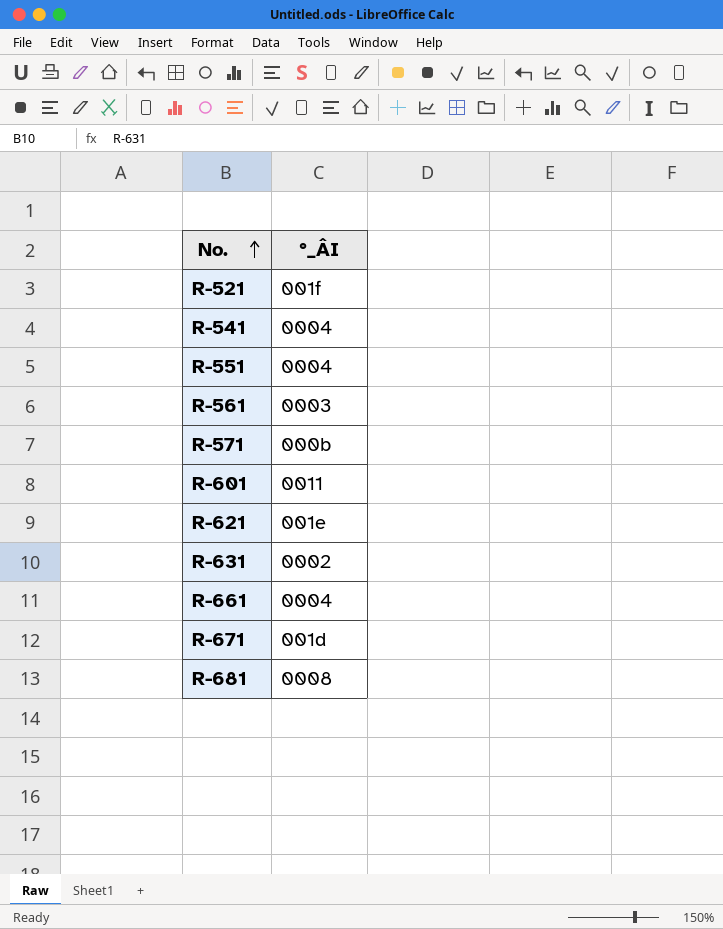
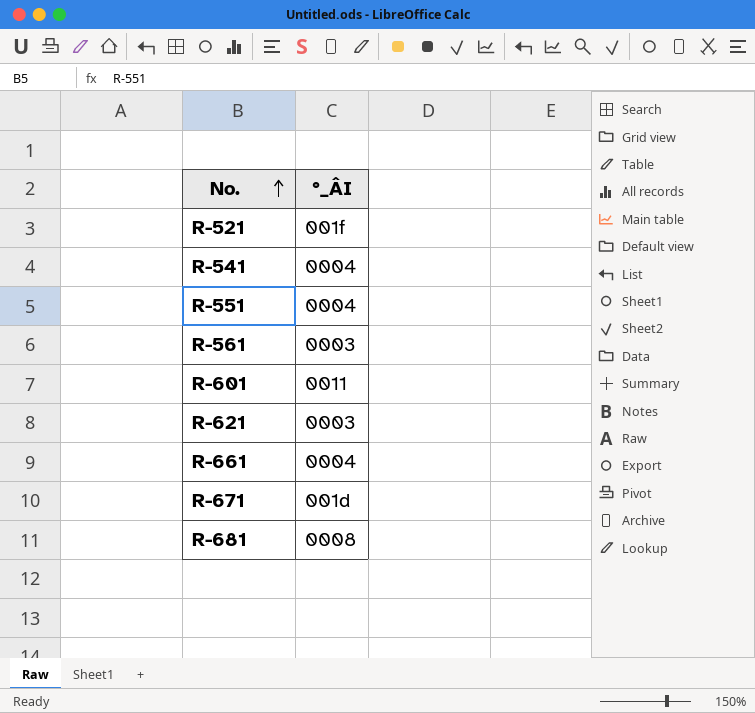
row R-571: 000b -> none
row R-631: 0002 -> none
R-621 | °_ÂI: 001e -> 0003

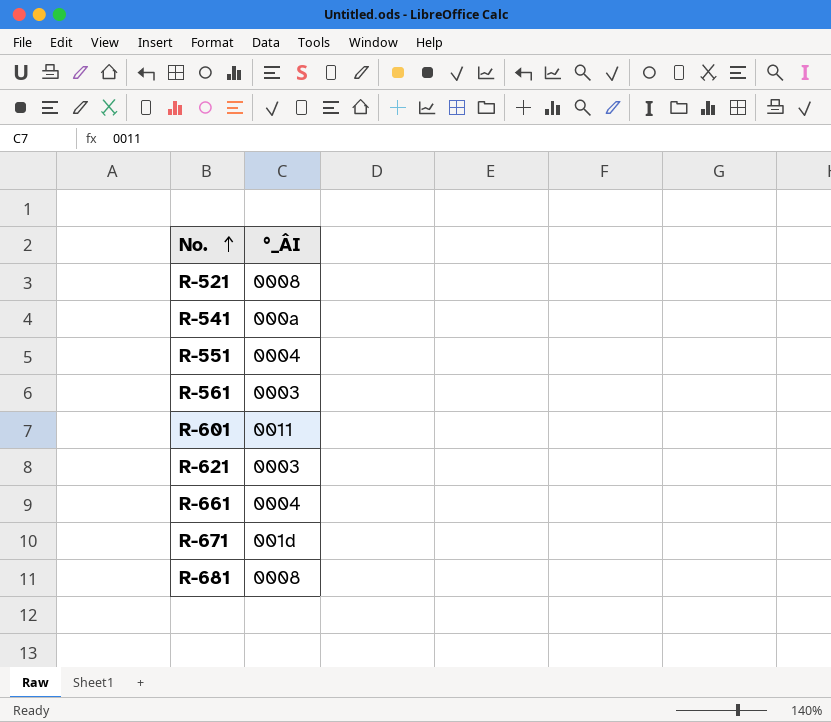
R-521 | °_ÂI: 001f -> 0008
R-541 | °_ÂI: 0004 -> 000a

